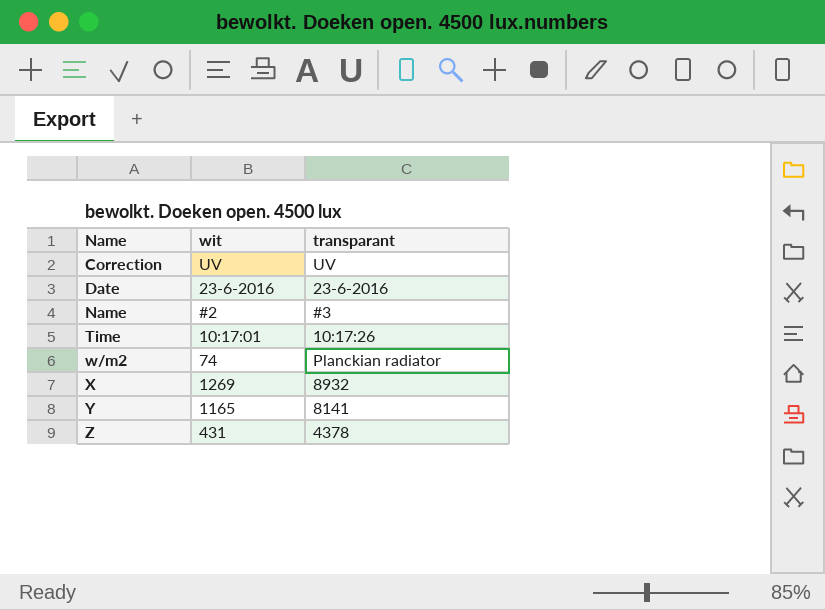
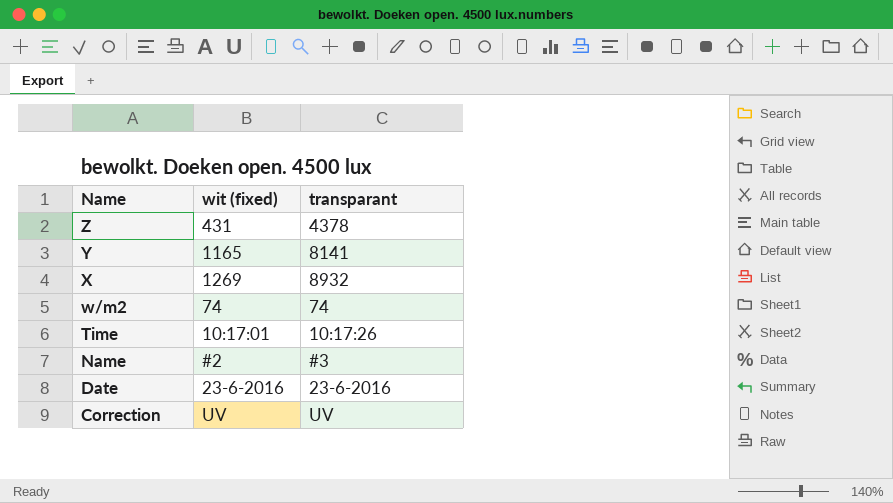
row order: Name ascending -> Name descending
column name: wit -> wit (fixed)
w/m2 | transparant: Planckian radiator -> 74

